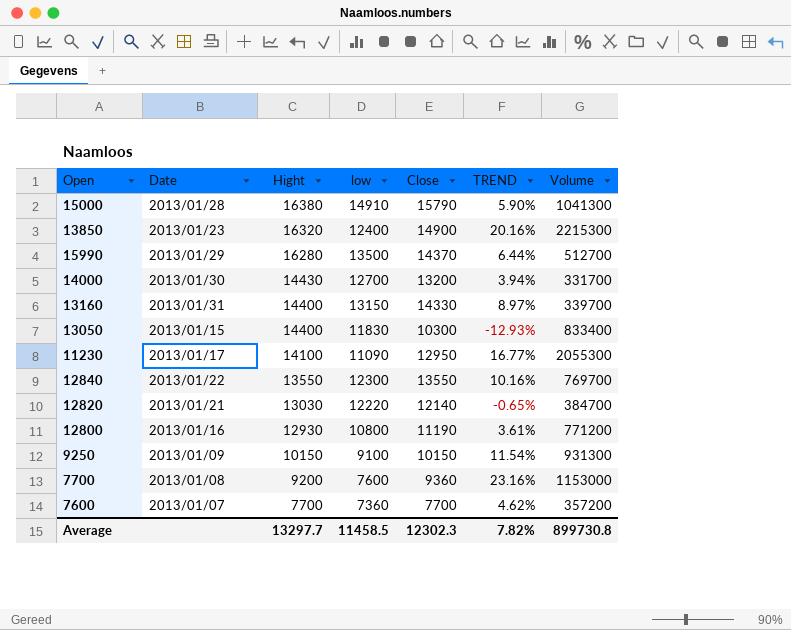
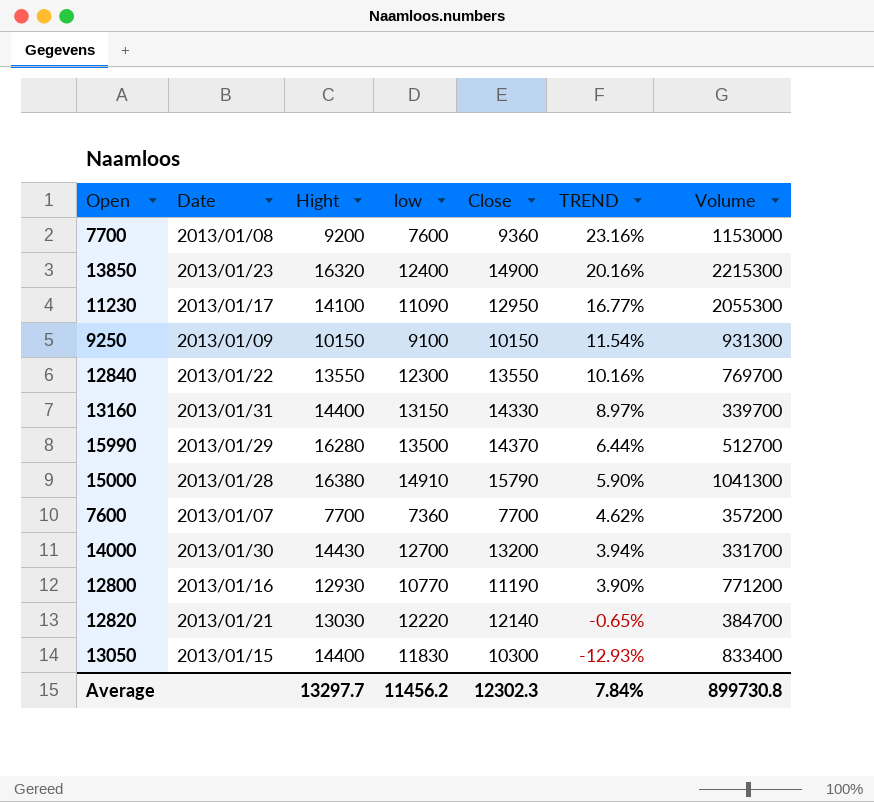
row order: Hight descending -> TREND descending
12800 | low: 10800 -> 10770
12800 | TREND: 3.61% -> 3.90%
Average | low: 11458.5 -> 11456.2
Average | TREND: 7.82% -> 7.84%

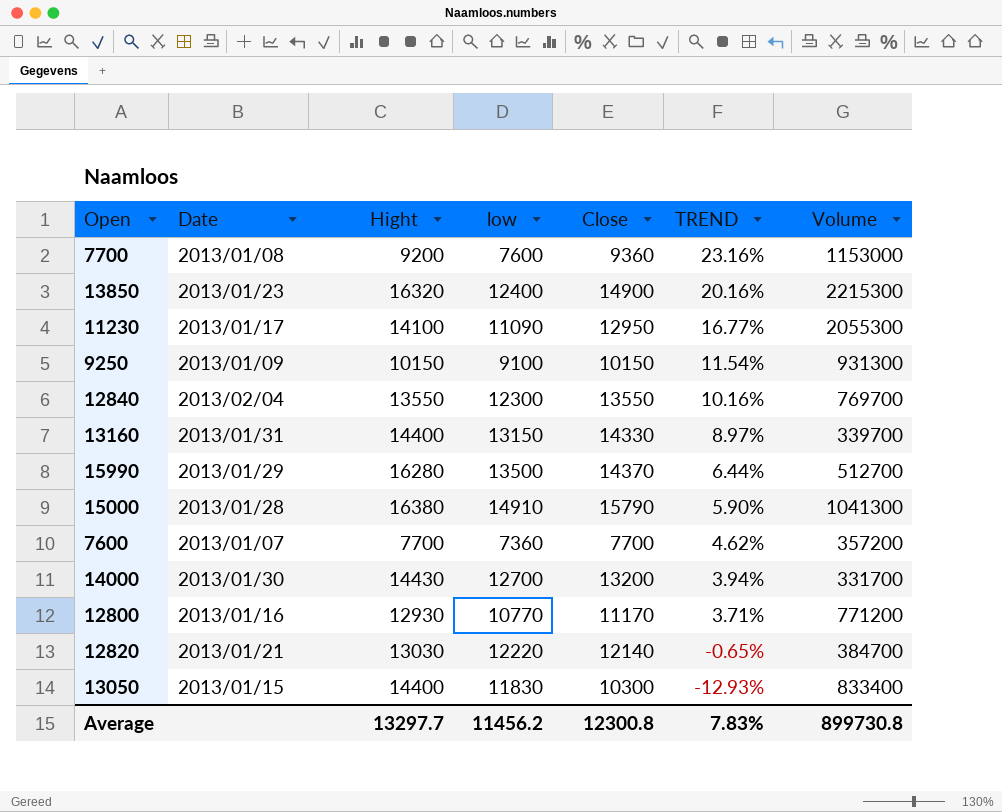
12840 | Date: 2013/01/22 -> 2013/02/04
12800 | Close: 11190 -> 11170
12800 | TREND: 3.90% -> 3.71%
Average | Close: 12302.3 -> 12300.8
Average | TREND: 7.84% -> 7.83%

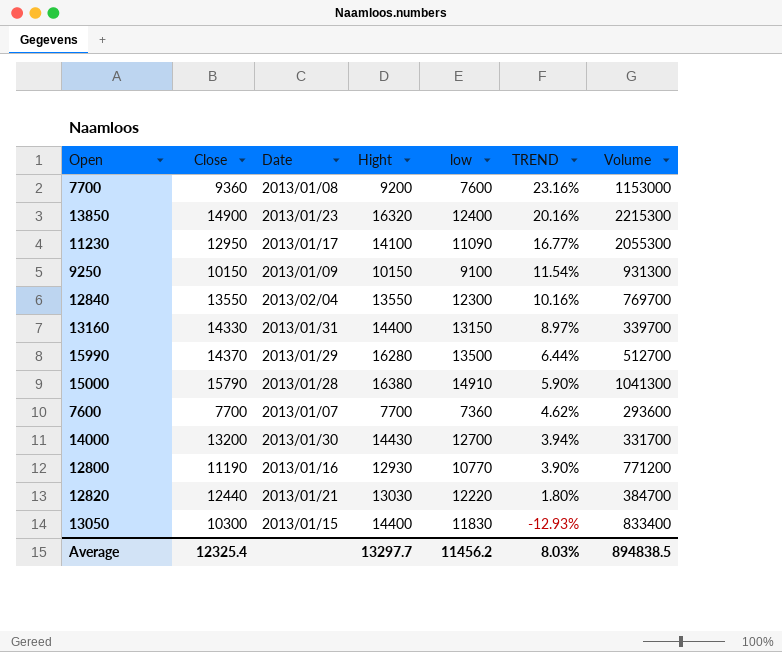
column Close | position: 5 -> 2
7600 | Volume: 357200 -> 293600
12800 | Close: 11170 -> 11190
12800 | TREND: 3.71% -> 3.90%
12820 | Close: 12140 -> 12440
12820 | TREND: -0.65% -> 1.80%
Average | Close: 12300.8 -> 12325.4
Average | TREND: 7.83% -> 8.03%
Average | Volume: 899730.8 -> 894838.5

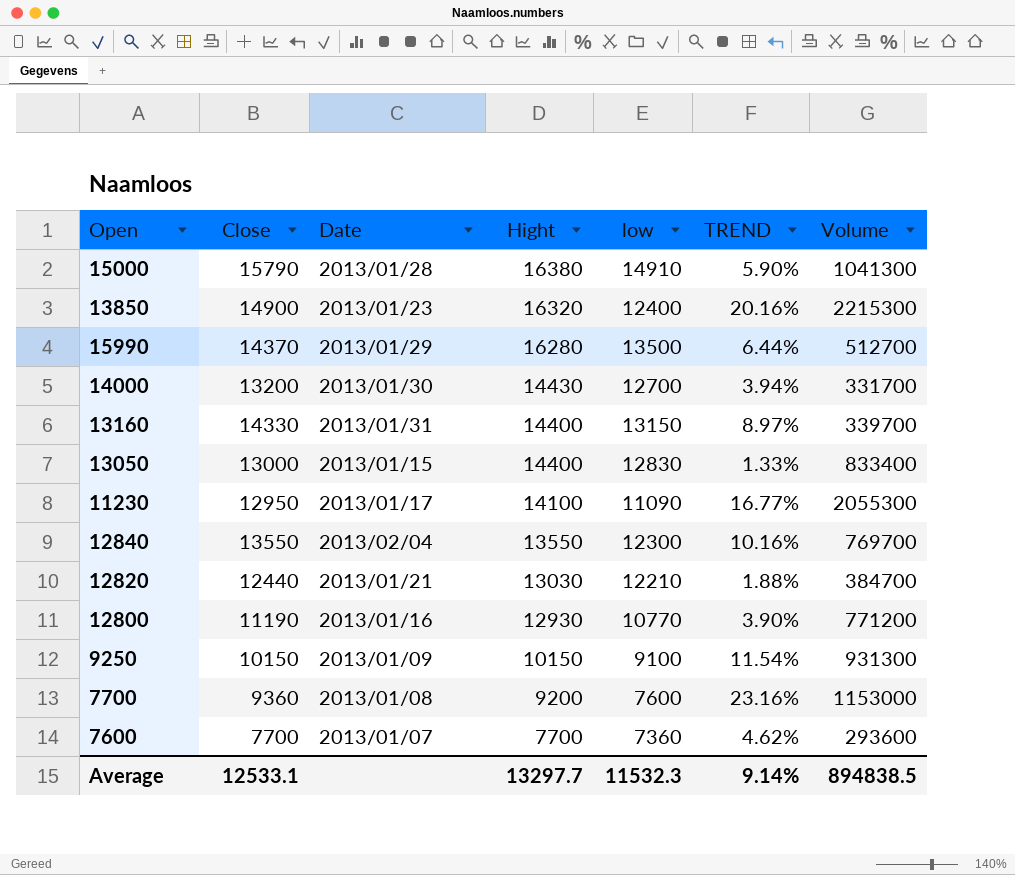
row order: TREND descending -> Hight descending
13050 | Close: 10300 -> 13000
13050 | low: 11830 -> 12830
13050 | TREND: -12.93% -> 1.33%
12820 | low: 12220 -> 12210
12820 | TREND: 1.80% -> 1.88%
Average | Close: 12325.4 -> 12533.1
Average | low: 11456.2 -> 11532.3
Average | TREND: 8.03% -> 9.14%

